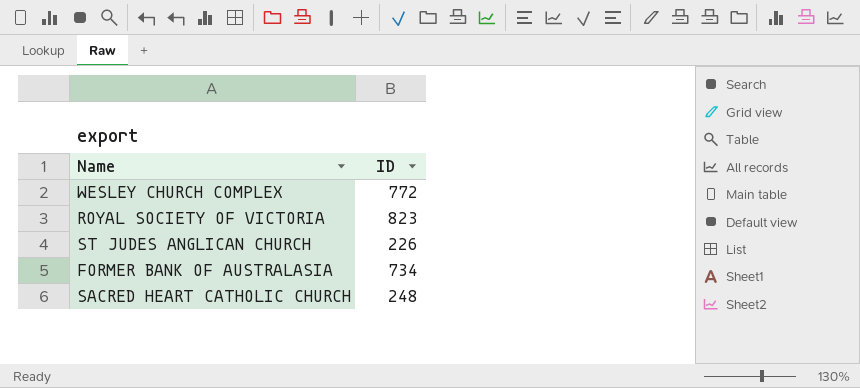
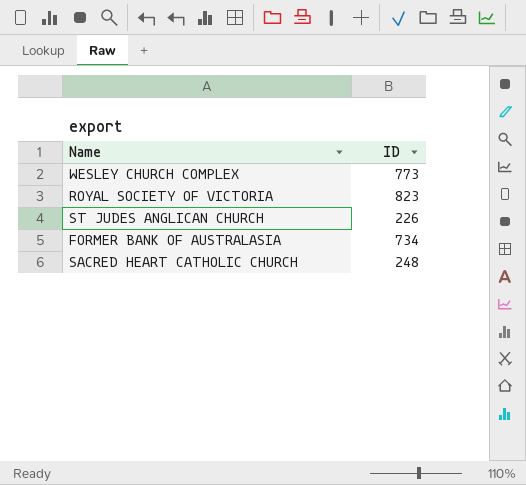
WESLEY CHURCH COMPLEX | ID: 772 -> 773

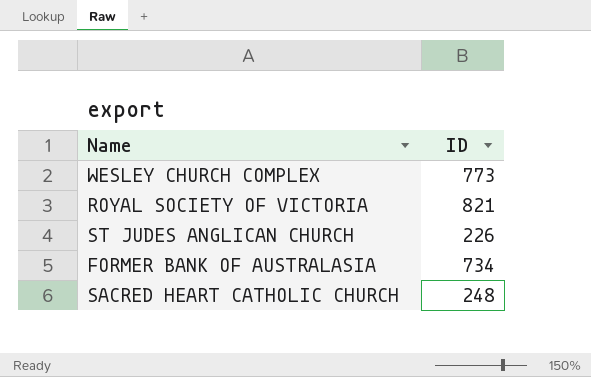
ROYAL SOCIETY OF VICTORIA | ID: 823 -> 821

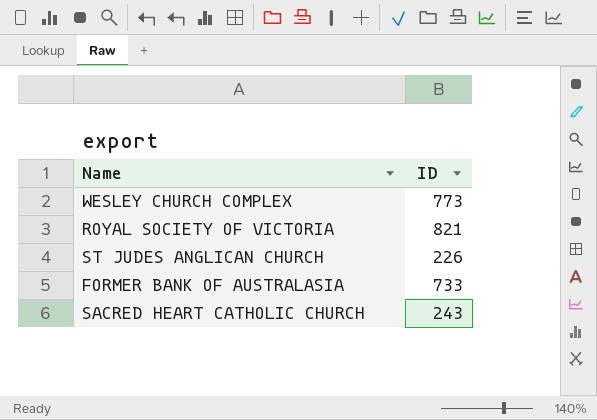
FORMER BANK OF AUSTRALASIA | ID: 734 -> 733
SACRED HEART CATHOLIC CHURCH | ID: 248 -> 243

